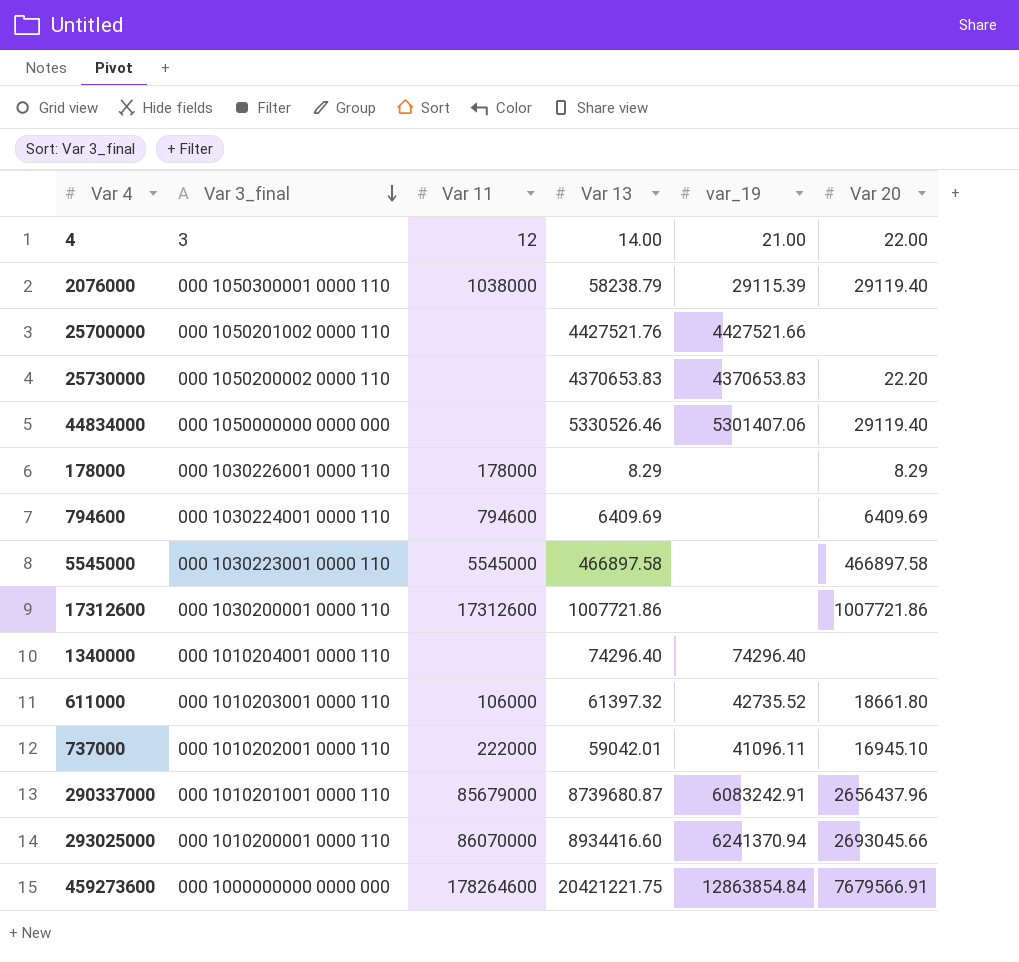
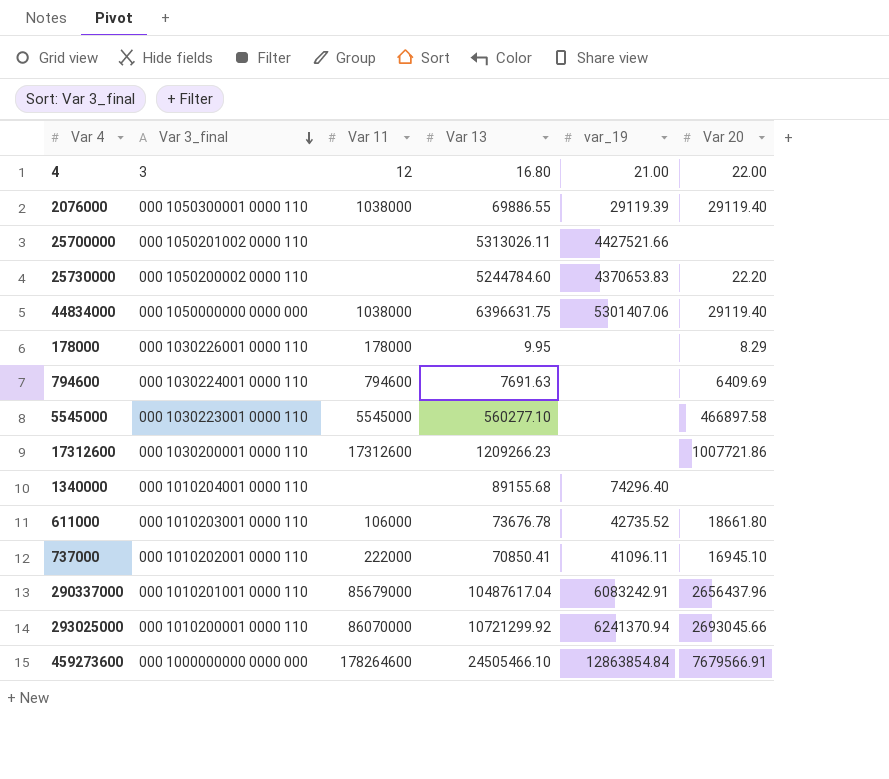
4 | Var 13: 14.00 -> 16.80
2076000 | Var 13: 58238.79 -> 69886.55
2076000 | var_19: 29115.39 -> 29119.39
25700000 | Var 13: 4427521.76 -> 5313026.11
25730000 | Var 13: 4370653.83 -> 5244784.60
44834000 | Var 11: none -> 1038000
44834000 | Var 13: 5330526.46 -> 6396631.75
178000 | Var 13: 8.29 -> 9.95
794600 | Var 13: 6409.69 -> 7691.63
5545000 | Var 13: 466897.58 -> 560277.10
17312600 | Var 13: 1007721.86 -> 1209266.23
1340000 | Var 13: 74296.40 -> 89155.68
611000 | Var 13: 61397.32 -> 73676.78
737000 | Var 13: 59042.01 -> 70850.41
290337000 | Var 13: 8739680.87 -> 10487617.04
293025000 | Var 13: 8934416.60 -> 10721299.92
459273600 | Var 13: 20421221.75 -> 24505466.10

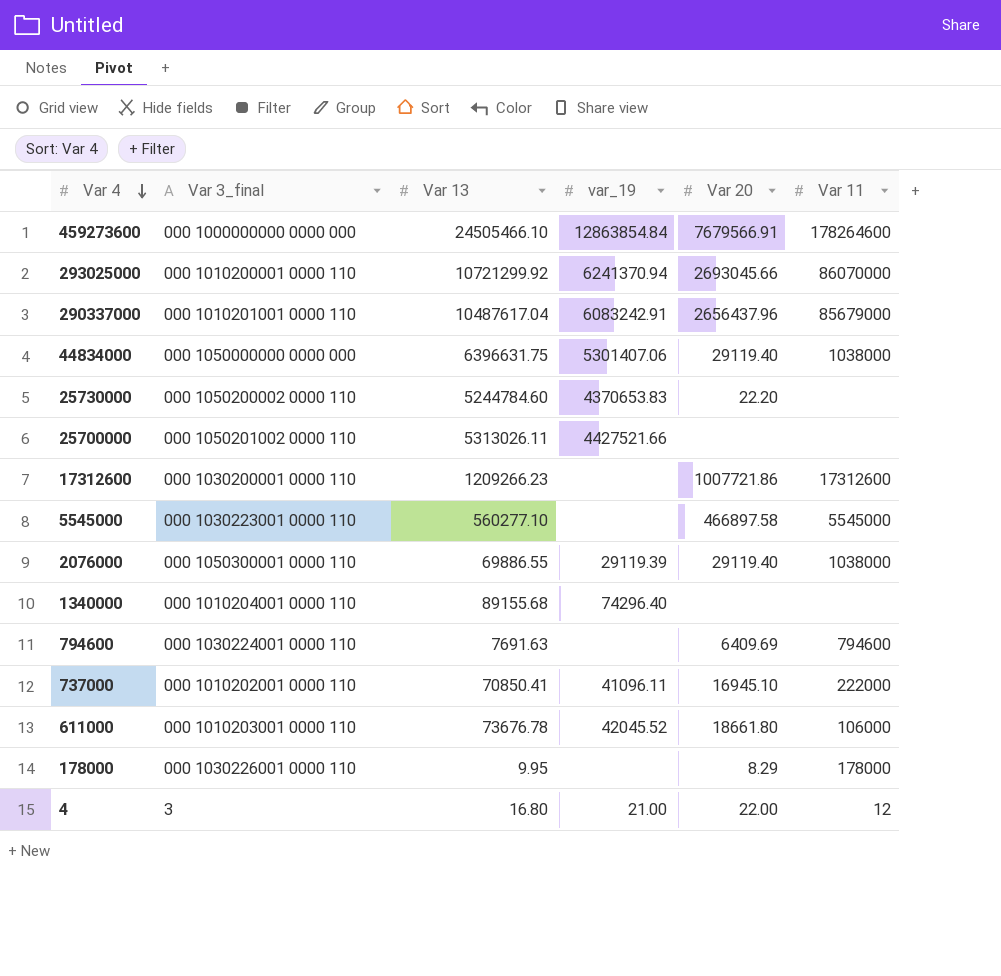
row order: Var 3_final descending -> Var 4 descending
column Var 11 | position: 3 -> 6
611000 | var_19: 42735.52 -> 42045.52

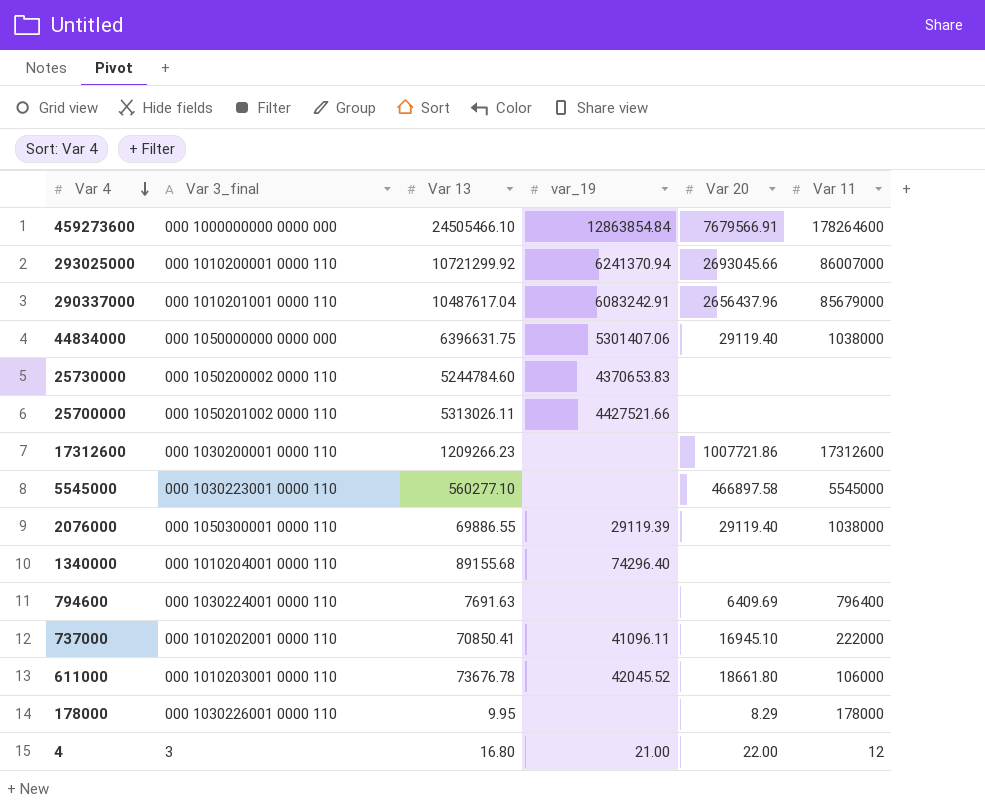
293025000 | Var 11: 86070000 -> 86007000
25730000 | Var 20: 22.20 -> none
794600 | Var 11: 794600 -> 796400

